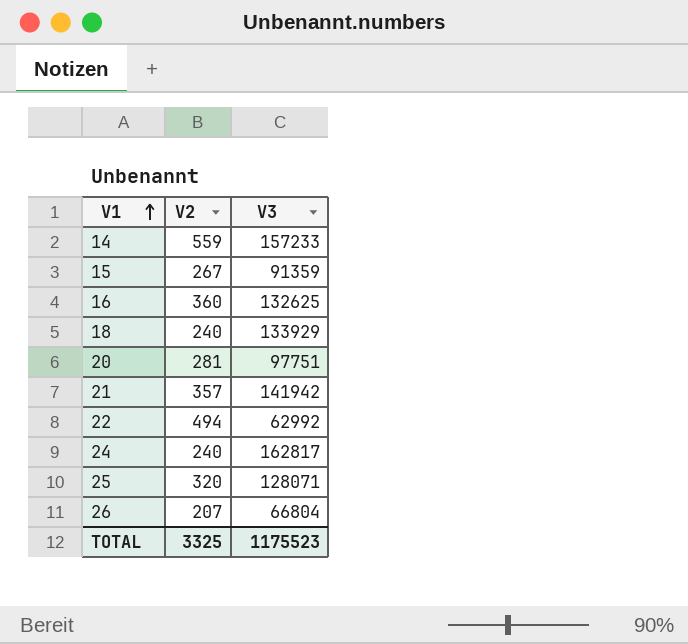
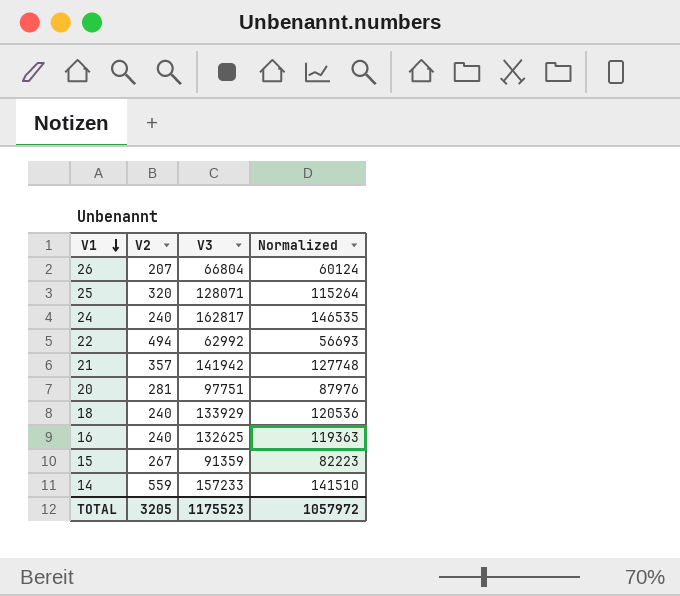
row order: V1 ascending -> V1 descending
column Normalized | formula: none -> [V3] * 0.9
16 | V2: 360 -> 240
TOTAL | V2: 3325 -> 3205

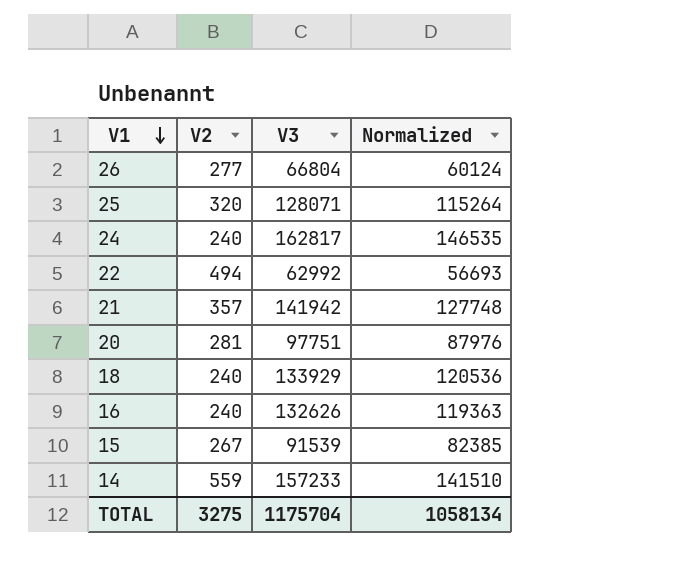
26 | V2: 207 -> 277
16 | V3: 132625 -> 132626
15 | V3: 91359 -> 91539
15 | Normalized: 82223 -> 82385
TOTAL | V2: 3205 -> 3275
TOTAL | V3: 1175523 -> 1175704
TOTAL | Normalized: 1057972 -> 1058134

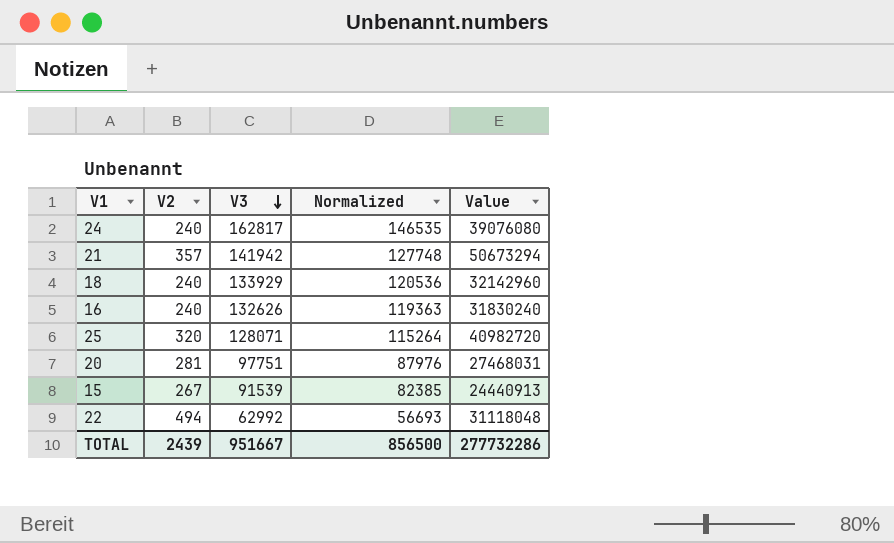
row order: V1 descending -> V3 descending
column Value | formula: none -> [V2] * [V3]
row 26: 277 | 66804 | 60124 -> none
row 14: 559 | 157233 | 141510 -> none
TOTAL | V2: 3275 -> 2439
TOTAL | V3: 1175704 -> 951667
TOTAL | Normalized: 1058134 -> 856500

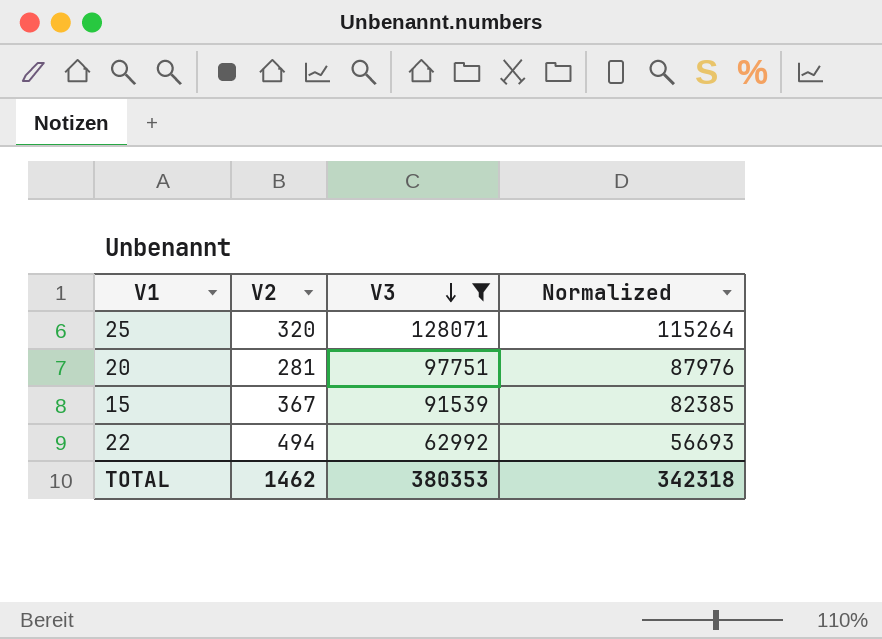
filter: none -> V3 <= 128071
column Value | formula: [V2] * [V3] -> none
15 | V2: 267 -> 367
TOTAL | V2: 2439 -> 1462
TOTAL | V3: 951667 -> 380353
TOTAL | Normalized: 856500 -> 342318

